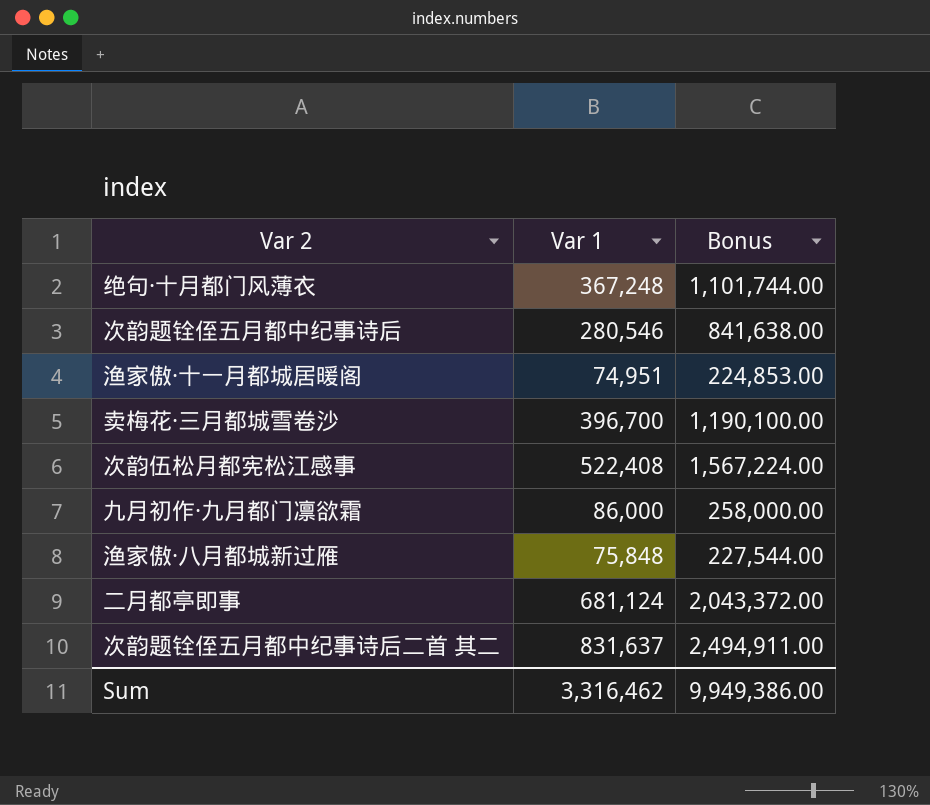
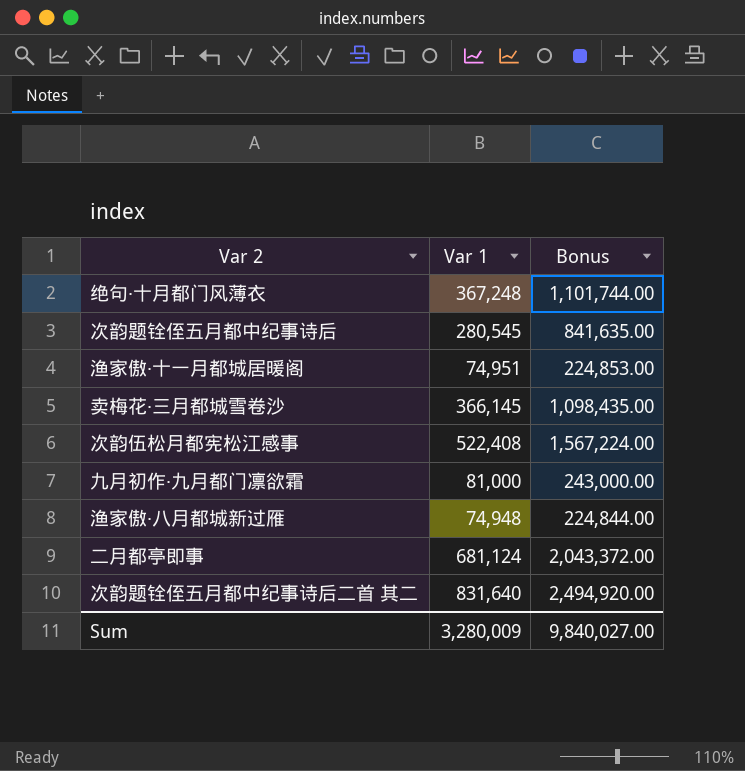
次韵题铨侄五月都中纪事诗后 | Var 1: 280,546 -> 280,545
次韵题铨侄五月都中纪事诗后 | Bonus: 841,638.00 -> 841,635.00
卖梅花·三月都城雪卷沙 | Var 1: 396,700 -> 366,145
卖梅花·三月都城雪卷沙 | Bonus: 1,190,100.00 -> 1,098,435.00
九月初作·九月都门凛欲霜 | Var 1: 86,000 -> 81,000
九月初作·九月都门凛欲霜 | Bonus: 258,000.00 -> 243,000.00
渔家傲·八月都城新过雁 | Var 1: 75,848 -> 74,948
渔家傲·八月都城新过雁 | Bonus: 227,544.00 -> 224,844.00
次韵题铨侄五月都中纪事诗后二首 其二 | Var 1: 831,637 -> 831,640
次韵题铨侄五月都中纪事诗后二首 其二 | Bonus: 2,494,911.00 -> 2,494,920.00
Sum | Var 1: 3,316,462 -> 3,280,009
Sum | Bonus: 9,949,386.00 -> 9,840,027.00

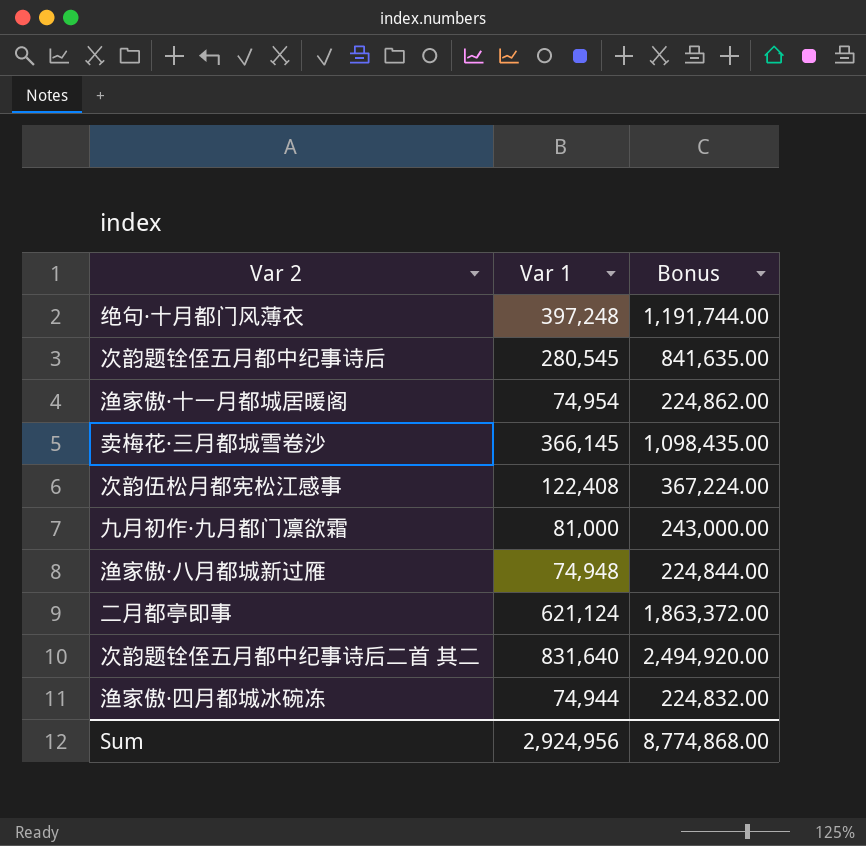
绝句·十月都门风薄衣 | Var 1: 367,248 -> 397,248
绝句·十月都门风薄衣 | Bonus: 1,101,744.00 -> 1,191,744.00
渔家傲·十一月都城居暖阁 | Var 1: 74,951 -> 74,954
渔家傲·十一月都城居暖阁 | Bonus: 224,853.00 -> 224,862.00
次韵伍松月都宪松江感事 | Var 1: 522,408 -> 122,408
次韵伍松月都宪松江感事 | Bonus: 1,567,224.00 -> 367,224.00
二月都亭即事 | Var 1: 681,124 -> 621,124
二月都亭即事 | Bonus: 2,043,372.00 -> 1,863,372.00
row 渔家傲·四月都城冰碗冻: none -> 74,944 | 224,832.00
Sum | Var 1: 3,280,009 -> 2,924,956
Sum | Bonus: 9,840,027.00 -> 8,774,868.00

